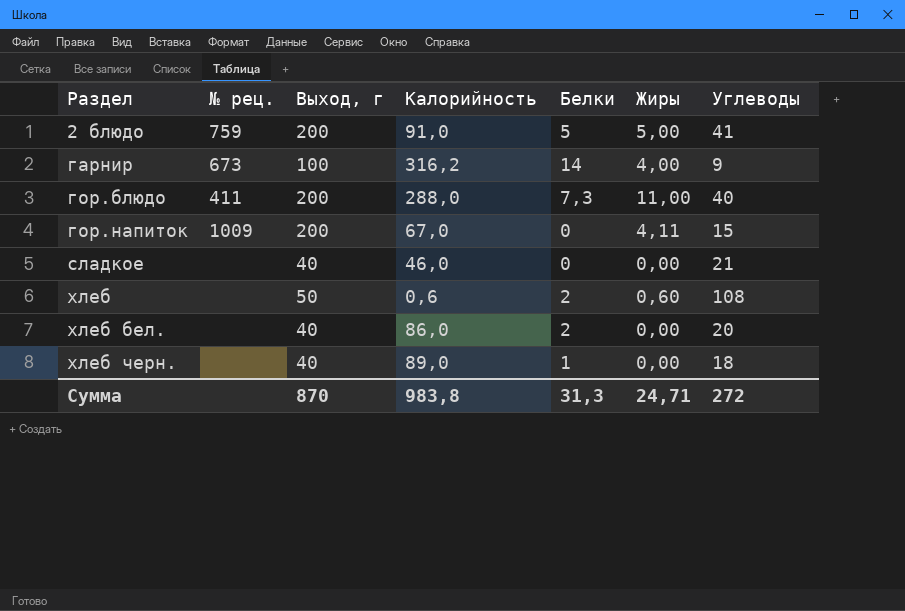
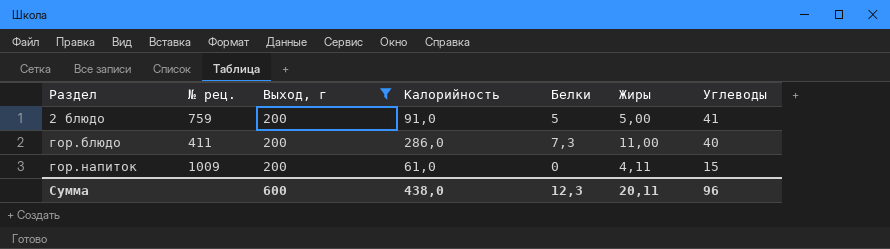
filter: none -> Выход, г = 200
гор.блюдо | Калорийность: 288,0 -> 286,0
гор.напиток | Калорийность: 67,0 -> 61,0
Сумма | Выход, г: 870 -> 600
Сумма | Калорийность: 983,8 -> 438,0
Сумма | Белки: 31,3 -> 12,3
Сумма | Жиры: 24,71 -> 20,11
Сумма | Углеводы: 272 -> 96

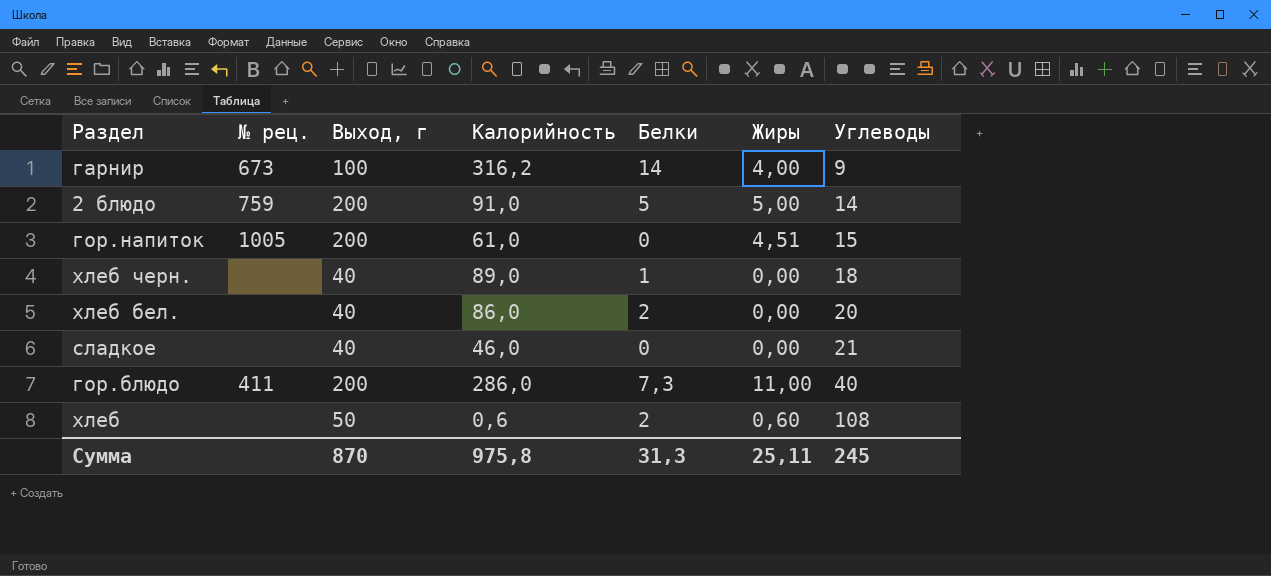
filter: Выход, г = 200 -> none
row order: Раздел ascending -> Углеводы ascending
2 блюдо | Углеводы: 41 -> 14
гор.напиток | № рец.: 1009 -> 1005
гор.напиток | Жиры: 4,11 -> 4,51
Сумма | Выход, г: 600 -> 870
Сумма | Калорийность: 438,0 -> 975,8
Сумма | Белки: 12,3 -> 31,3
Сумма | Жиры: 20,11 -> 25,11
Сумма | Углеводы: 96 -> 245

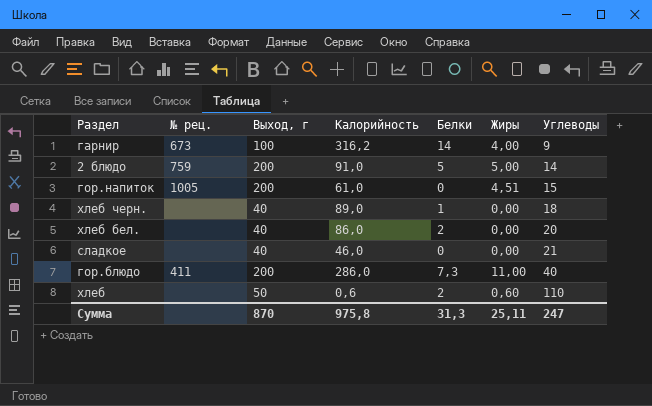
хлеб | Углеводы: 108 -> 110
Сумма | Углеводы: 245 -> 247

